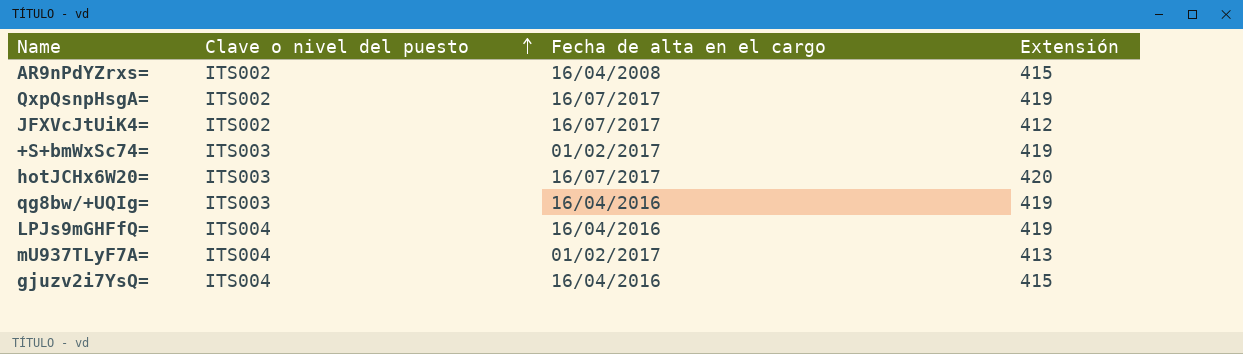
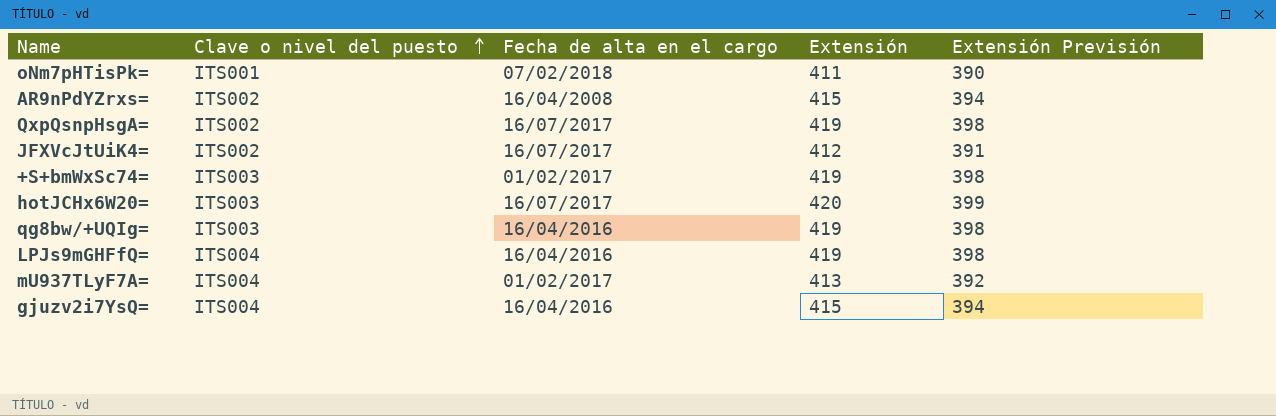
column Extensión Previsión | formula: none -> [Extensión] * 0,95
row oNm7pHTisPk=: none -> ITS001 | 07/02/2018 | 411 | 390

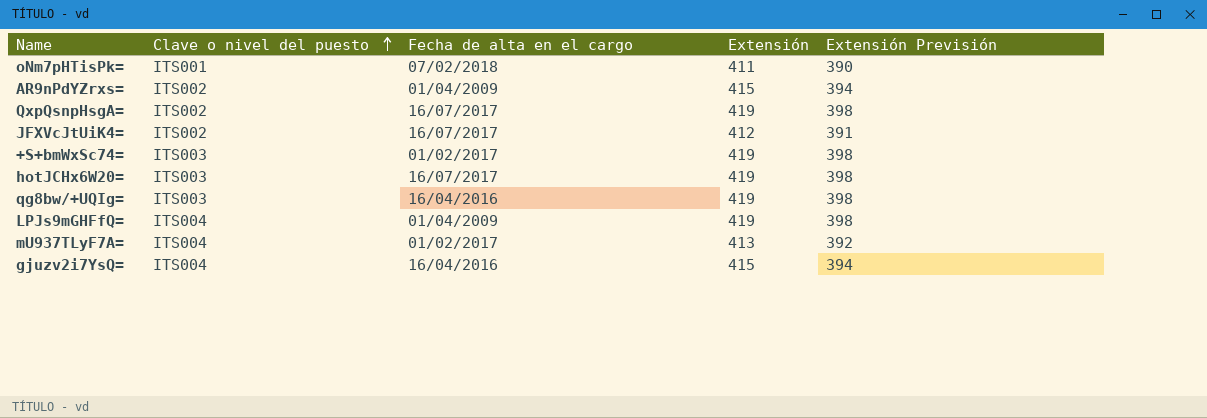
AR9nPdYZrxs= | Fecha de alta en el cargo: 16/04/2008 -> 01/04/2009
hotJCHx6W20= | Extensión: 420 -> 419
hotJCHx6W20= | Extensión Previsión: 399 -> 398
LPJs9mGHFfQ= | Fecha de alta en el cargo: 16/04/2016 -> 01/04/2009

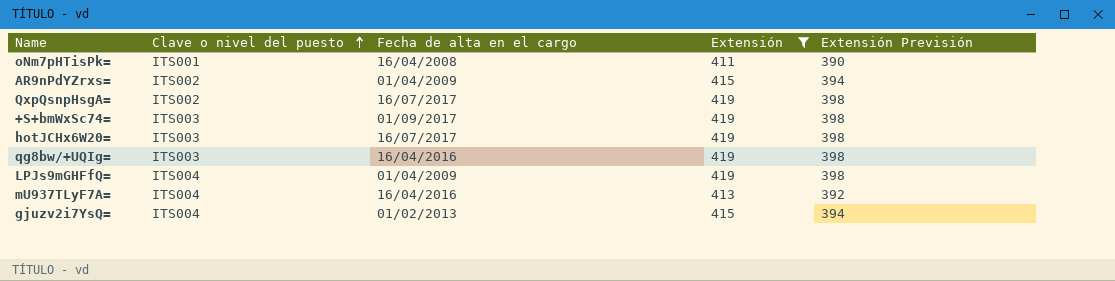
filter: none -> Extensión != 412
oNm7pHTisPk= | Fecha de alta en el cargo: 07/02/2018 -> 16/04/2008
+S+bmWxSc74= | Fecha de alta en el cargo: 01/02/2017 -> 01/09/2017
mU937TLyF7A= | Fecha de alta en el cargo: 01/02/2017 -> 16/04/2016
gjuzv2i7YsQ= | Fecha de alta en el cargo: 16/04/2016 -> 01/02/2013

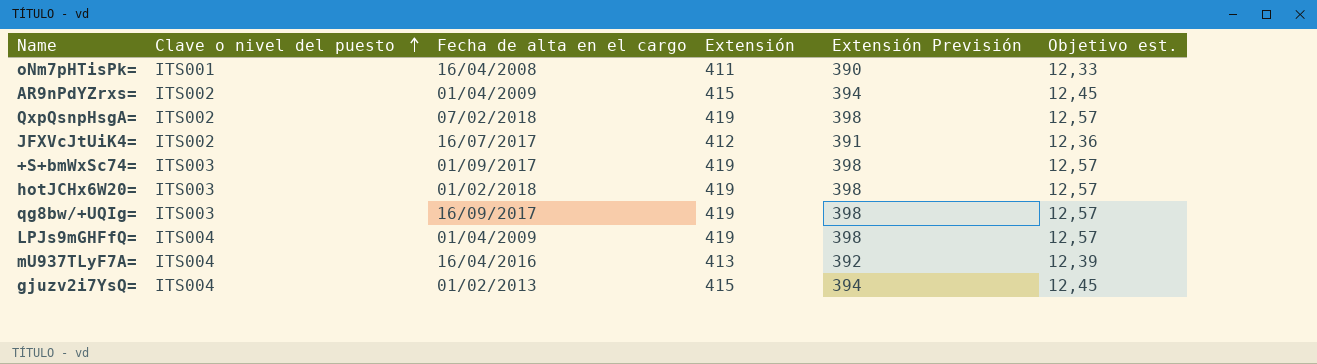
filter: Extensión != 412 -> none
column Objetivo est. | formula: none -> [Extensión] * 0,03
QxpQsnpHsgA= | Fecha de alta en el cargo: 16/07/2017 -> 07/02/2018
hotJCHx6W20= | Fecha de alta en el cargo: 16/07/2017 -> 01/02/2018
qg8bw/+UQIg= | Fecha de alta en el cargo: 16/04/2016 -> 16/09/2017

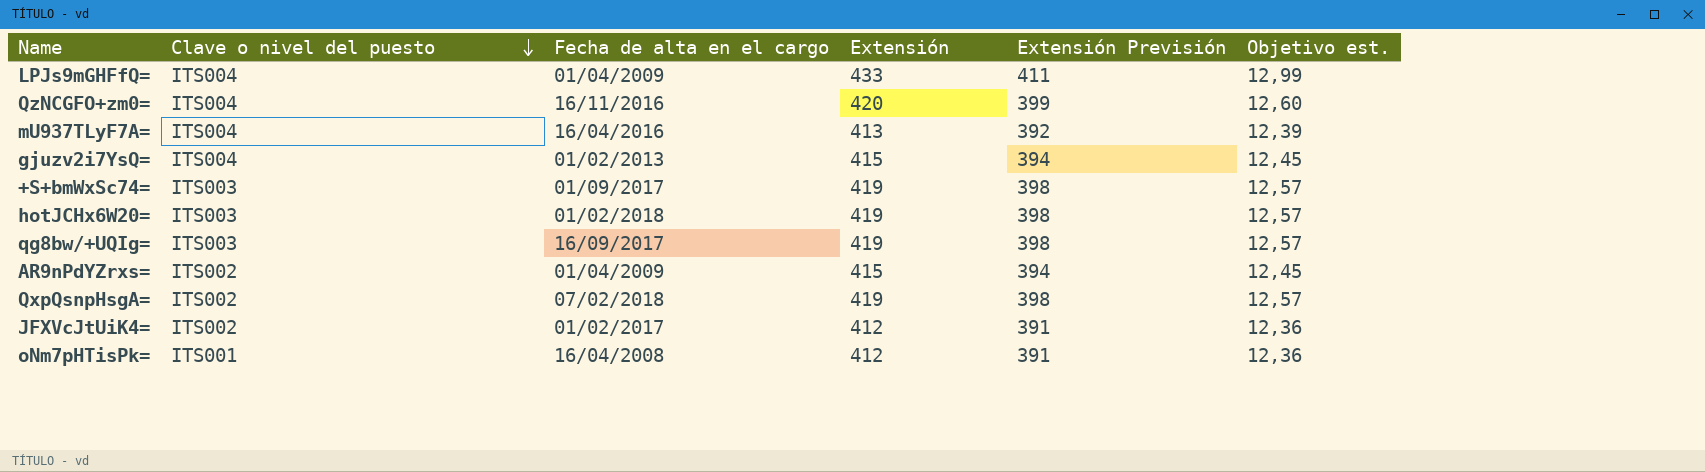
row order: Clave o nivel del puesto ascending -> Clave o nivel del puesto descending
LPJs9mGHFfQ= | Extensión: 419 -> 433
LPJs9mGHFfQ= | Extensión Previsión: 398 -> 411
LPJs9mGHFfQ= | Objetivo est.: 12,57 -> 12,99
row QzNCGFO+zm0=: none -> ITS004 | 16/11/2016 | 420 | 399 | 12,60
JFXVcJtUiK4= | Fecha de alta en el cargo: 16/07/2017 -> 01/02/2017
oNm7pHTisPk= | Extensión: 411 -> 412
oNm7pHTisPk= | Extensión Previsión: 390 -> 391
oNm7pHTisPk= | Objetivo est.: 12,33 -> 12,36

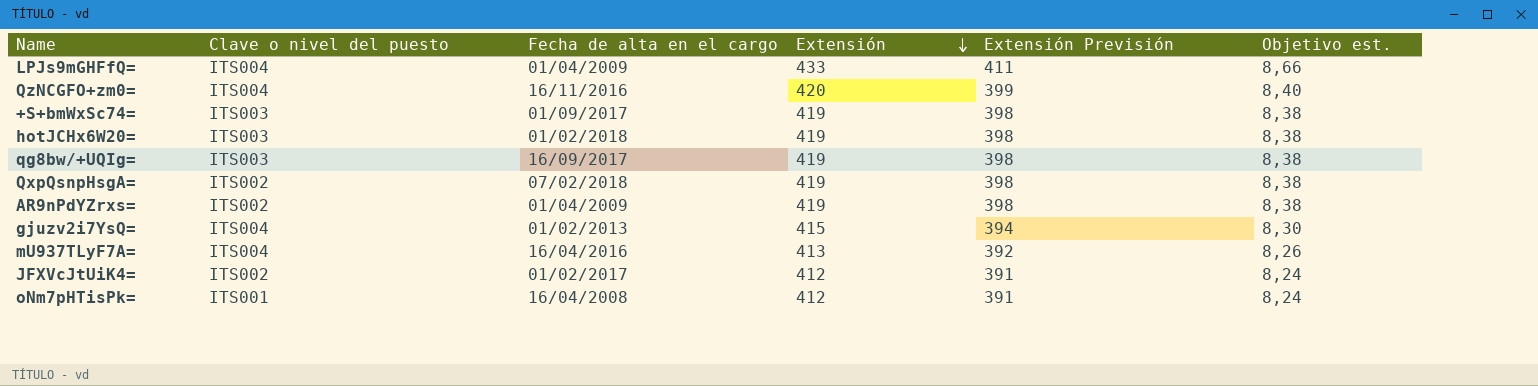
row order: Clave o nivel del puesto descending -> Extensión descending
column Objetivo est. | formula: [Extensión] * 0,03 -> [Extensión] * 0,02
AR9nPdYZrxs= | Extensión: 415 -> 419
AR9nPdYZrxs= | Extensión Previsión: 394 -> 398

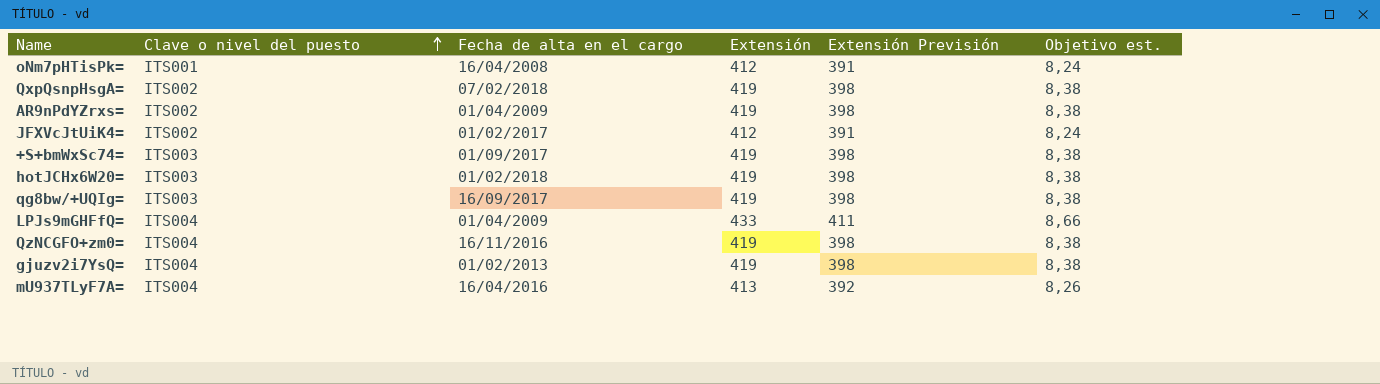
row order: Extensión descending -> Clave o nivel del puesto ascending
QzNCGFO+zm0= | Extensión: 420 -> 419
QzNCGFO+zm0= | Extensión Previsión: 399 -> 398
QzNCGFO+zm0= | Objetivo est.: 8,40 -> 8,38
gjuzv2i7YsQ= | Extensión: 415 -> 419
gjuzv2i7YsQ= | Extensión Previsión: 394 -> 398
gjuzv2i7YsQ= | Objetivo est.: 8,30 -> 8,38

